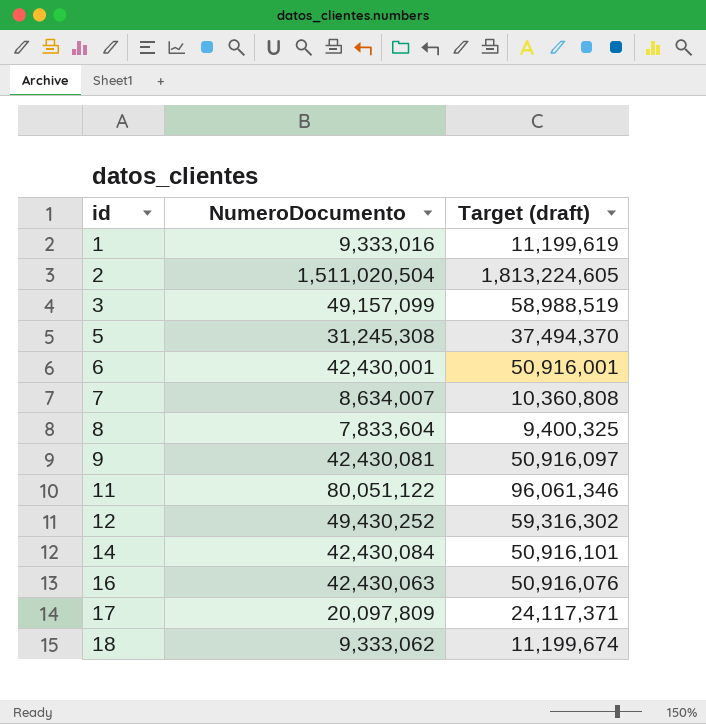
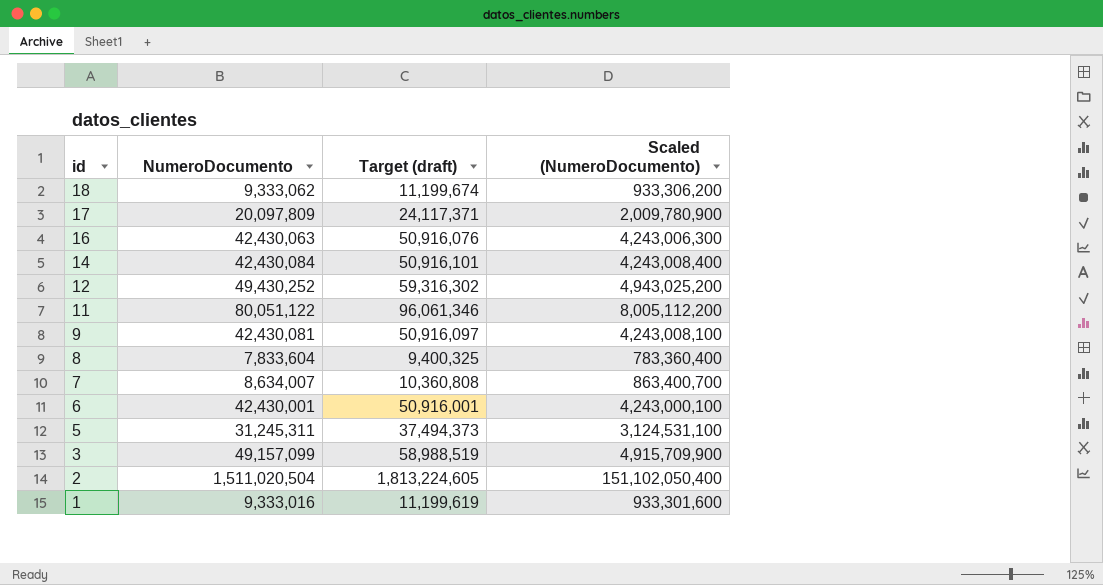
row order: id ascending -> id descending
column Scaled (NumeroDocumento) | formula: none -> [NumeroDocumento] * 100
5 | NumeroDocumento: 31,245,308 -> 31,245,311
5 | Target (draft): 37,494,370 -> 37,494,373

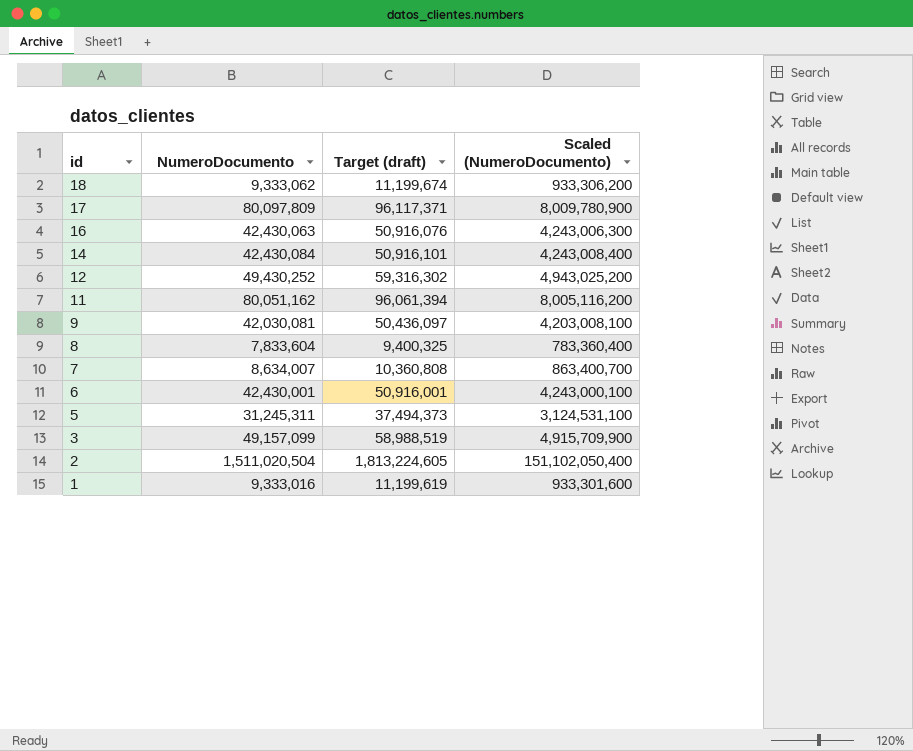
17 | NumeroDocumento: 20,097,809 -> 80,097,809
17 | Target (draft): 24,117,371 -> 96,117,371
17 | Scaled (NumeroDocumento): 2,009,780,900 -> 8,009,780,900
11 | NumeroDocumento: 80,051,122 -> 80,051,162
11 | Target (draft): 96,061,346 -> 96,061,394
11 | Scaled (NumeroDocumento): 8,005,112,200 -> 8,005,116,200
9 | NumeroDocumento: 42,430,081 -> 42,030,081
9 | Target (draft): 50,916,097 -> 50,436,097
9 | Scaled (NumeroDocumento): 4,243,008,100 -> 4,203,008,100

